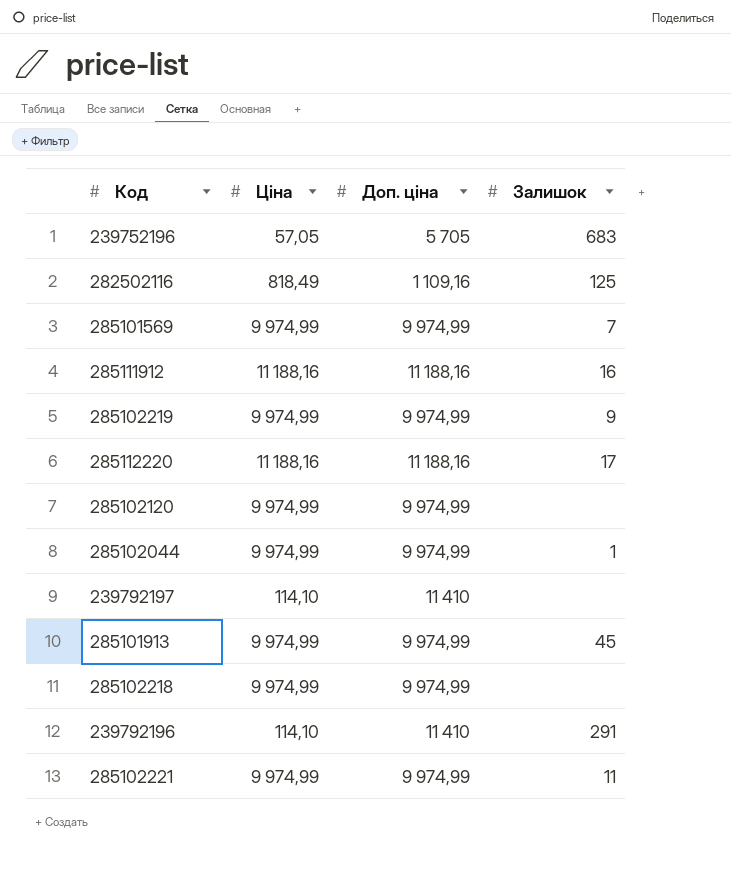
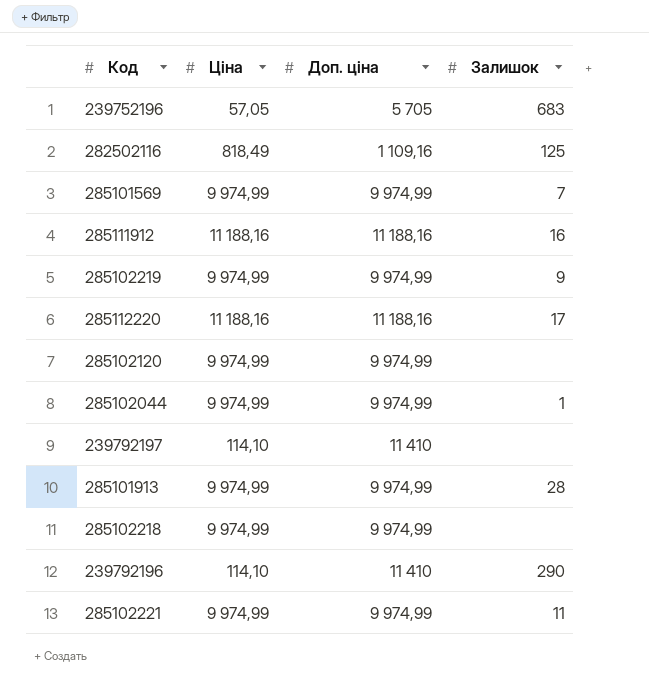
285101913 | Залишок: 45 -> 28
239792196 | Залишок: 291 -> 290

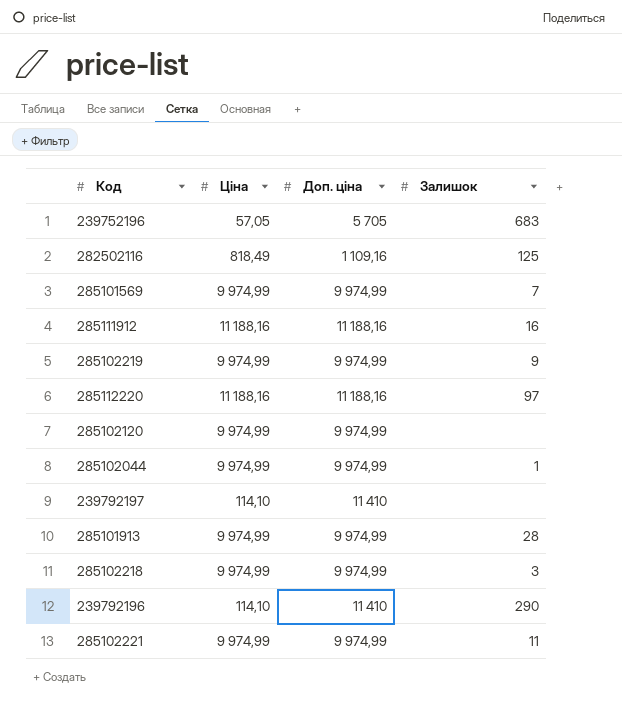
285112220 | Залишок: 17 -> 97
285102218 | Залишок: none -> 3

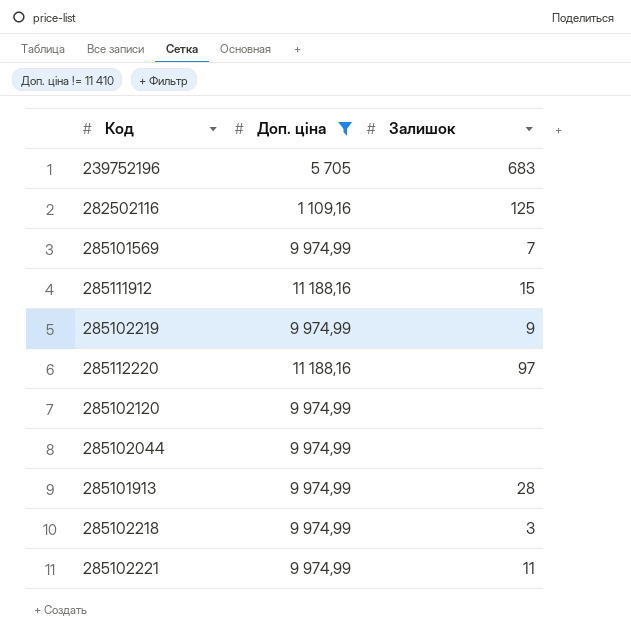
filter: none -> Доп. ціна != 11 410
column Ціна | position: 2 -> none
285111912 | Залишок: 16 -> 15
285102044 | Залишок: 1 -> none

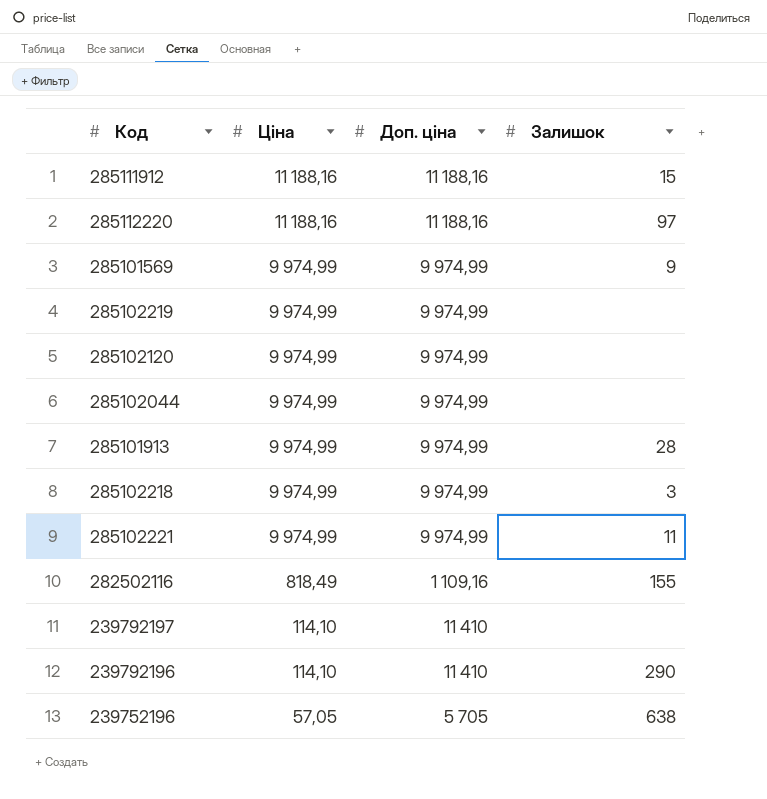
filter: Доп. ціна != 11 410 -> none
row order: none -> Ціна descending
column Ціна | position: none -> 2
285101569 | Залишок: 7 -> 9
285102219 | Залишок: 9 -> none
282502116 | Залишок: 125 -> 155
239752196 | Залишок: 683 -> 638

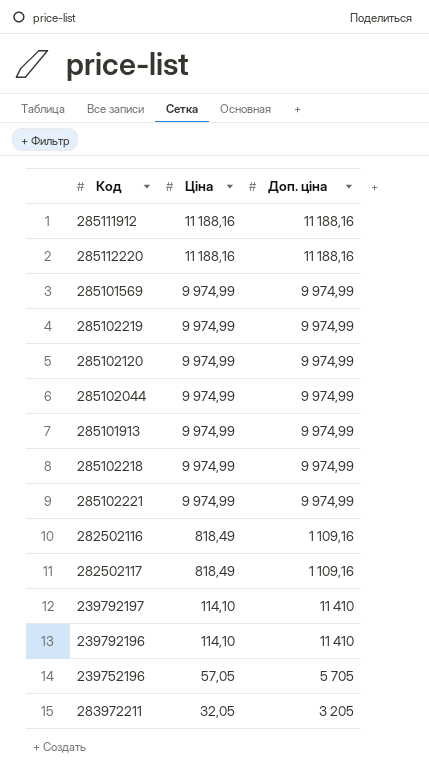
column Залишок | position: 4 -> none
row 282502117: none -> 818,49 | 1 109,16
row 283972211: none -> 32,05 | 3 205

